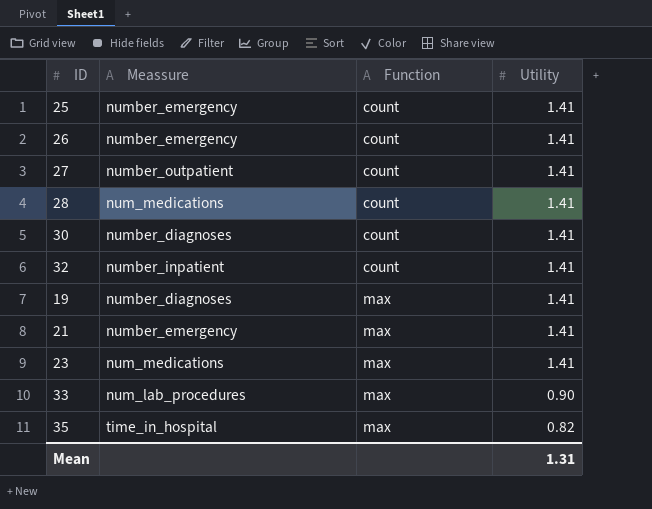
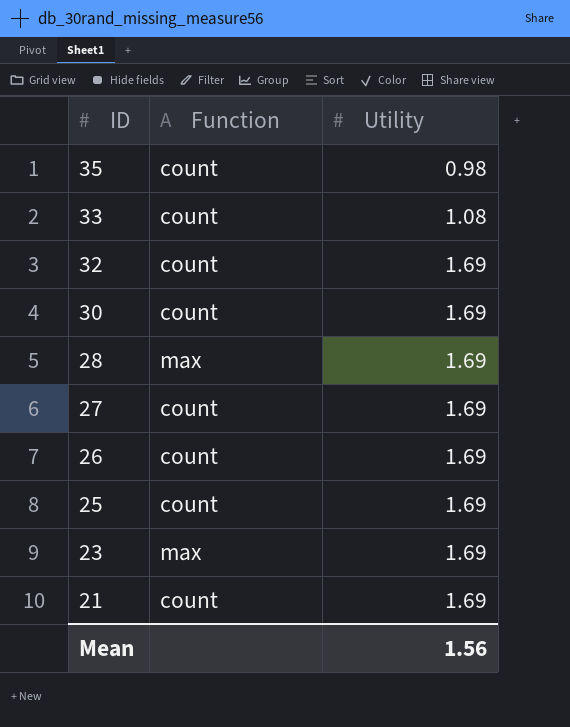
row order: Function ascending -> ID descending
column Meassure | position: 2 -> none
row 19: number_diagnoses | max | 1.41 -> none
35 | Function: max -> count
35 | Utility: 0.82 -> 0.98
33 | Function: max -> count
33 | Utility: 0.90 -> 1.08
32 | Utility: 1.41 -> 1.69
30 | Utility: 1.41 -> 1.69
28 | Function: count -> max
28 | Utility: 1.41 -> 1.69
27 | Utility: 1.41 -> 1.69
26 | Utility: 1.41 -> 1.69
25 | Utility: 1.41 -> 1.69
23 | Utility: 1.41 -> 1.69
21 | Function: max -> count
21 | Utility: 1.41 -> 1.69
Mean | Utility: 1.31 -> 1.56

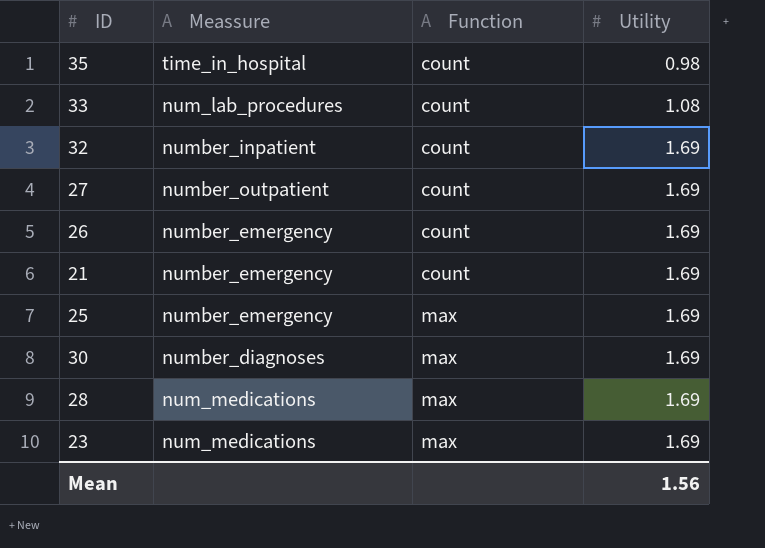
row order: ID descending -> Function ascending
column Meassure | position: none -> 2
25 | Function: count -> max
30 | Function: count -> max

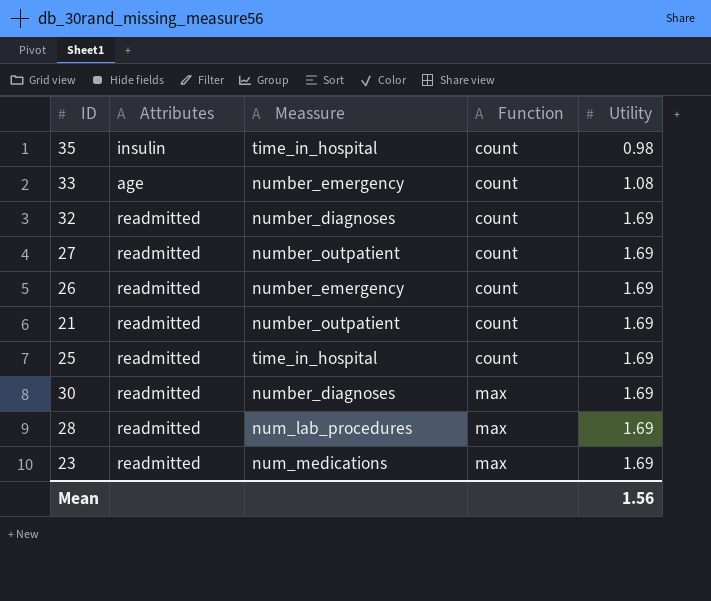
column Attributes | position: none -> 2
33 | Meassure: num_lab_procedures -> number_emergency
32 | Meassure: number_inpatient -> number_diagnoses
21 | Meassure: number_emergency -> number_outpatient
25 | Meassure: number_emergency -> time_in_hospital
25 | Function: max -> count
28 | Meassure: num_medications -> num_lab_procedures

